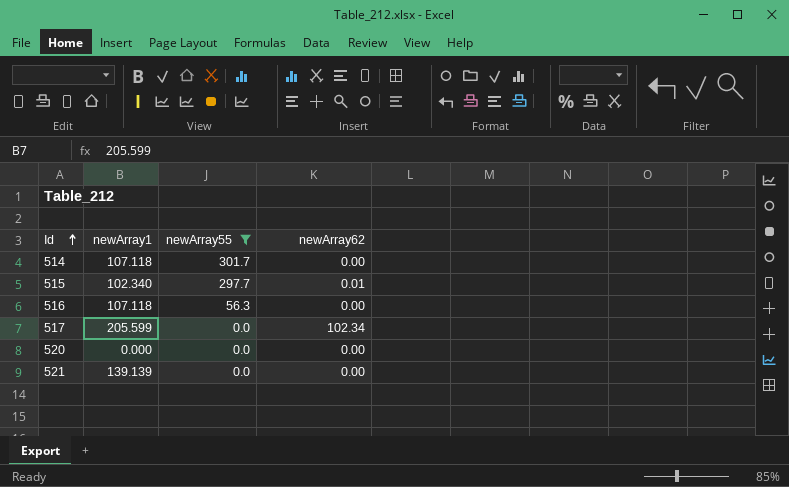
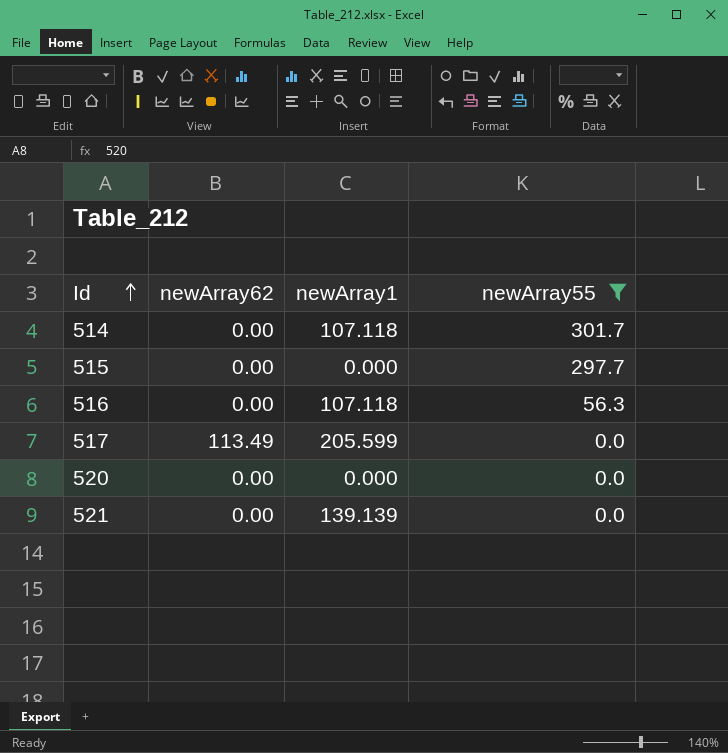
column newArray62 | position: 4 -> 2
515 | newArray62: 0.01 -> 0.00
515 | newArray1: 102.340 -> 0.000
517 | newArray62: 102.34 -> 113.49

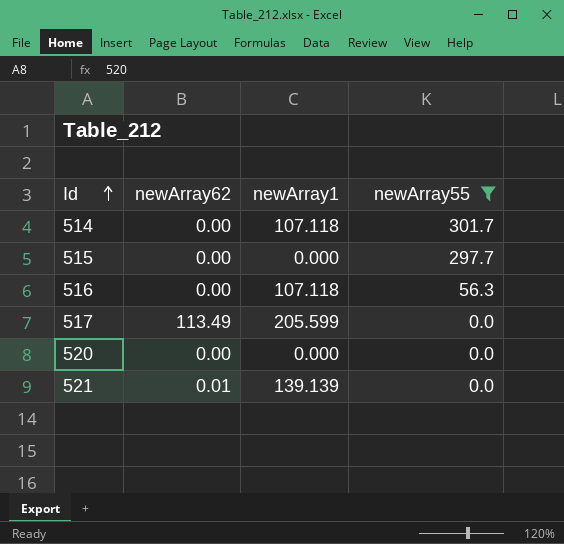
521 | newArray62: 0.00 -> 0.01

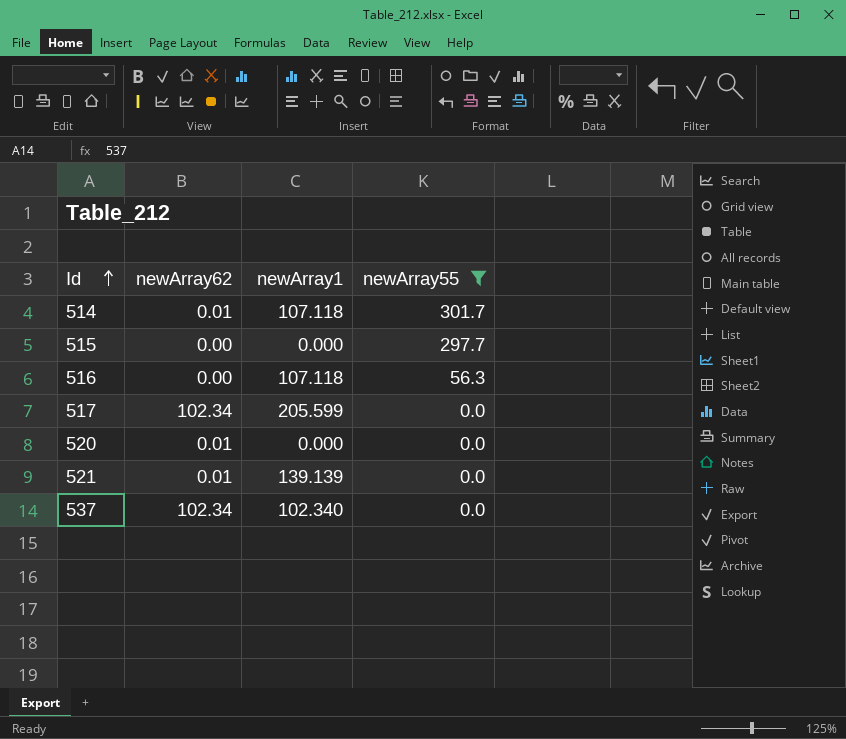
514 | newArray62: 0.00 -> 0.01
517 | newArray62: 113.49 -> 102.34
520 | newArray62: 0.00 -> 0.01
row 537: none -> 102.34 | 102.340 | 0.0

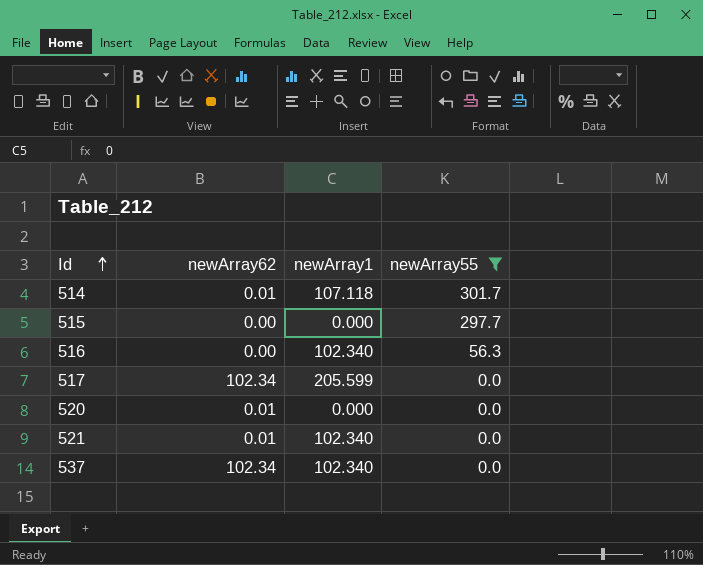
516 | newArray1: 107.118 -> 102.340
521 | newArray1: 139.139 -> 102.340

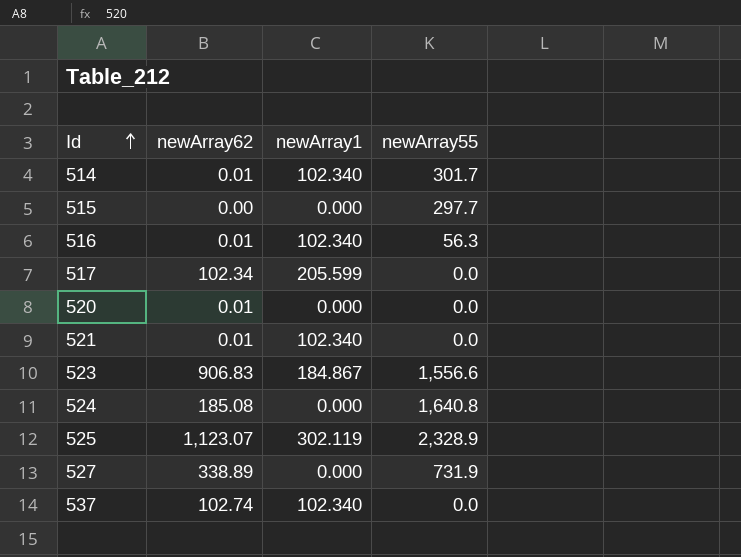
filter: newArray55 <= 301.7 -> none
514 | newArray1: 107.118 -> 102.340
516 | newArray62: 0.00 -> 0.01
537 | newArray62: 102.34 -> 102.74

